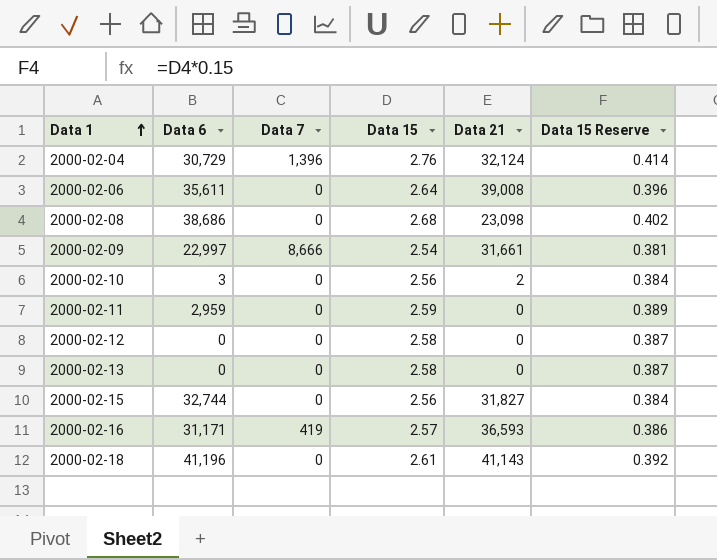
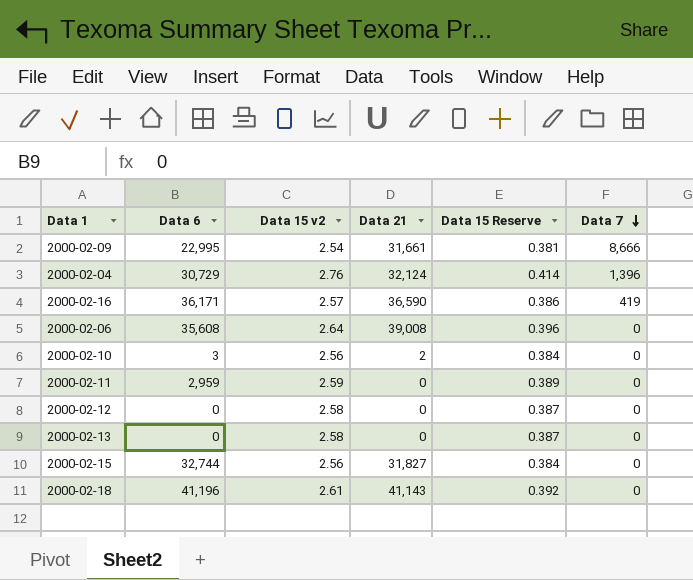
row order: Data 1 ascending -> Data 7 descending
column name: Data 15 -> Data 15 v2
column Data 7 | position: 3 -> 6
row 2000-02-08: 38,686 | 0 | 2.68 | 23,098 | 0.402 -> none
2000-02-09 | Data 6: 22,997 -> 22,995
2000-02-16 | Data 6: 31,171 -> 36,171
2000-02-16 | Data 21: 36,593 -> 36,590
2000-02-06 | Data 6: 35,611 -> 35,608

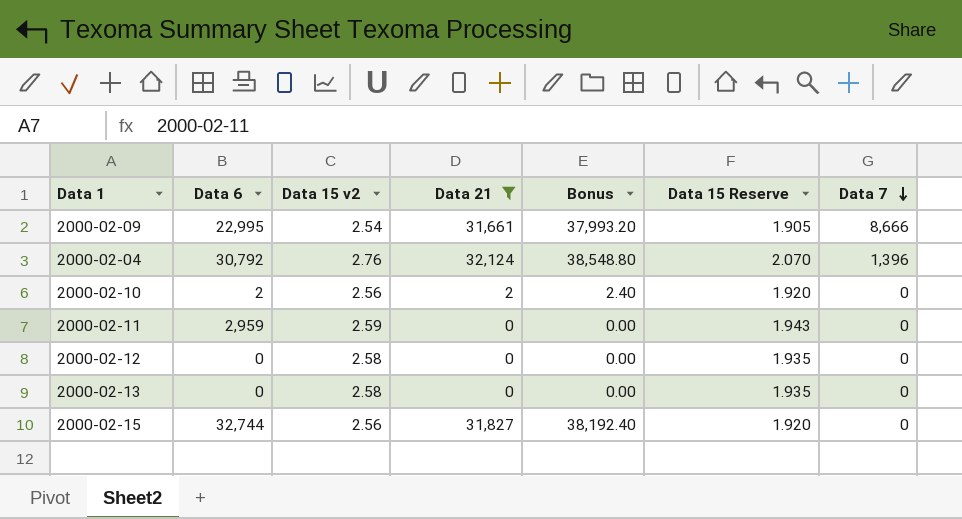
filter: none -> Data 21 <= 32,124
column Bonus | formula: none -> [Data 21] * 1.2
column Data 15 Reserve | formula: [Data 15 v2] * 0.15 -> [Data 15 v2] * 0.75
2000-02-04 | Data 6: 30,729 -> 30,792
2000-02-10 | Data 6: 3 -> 2

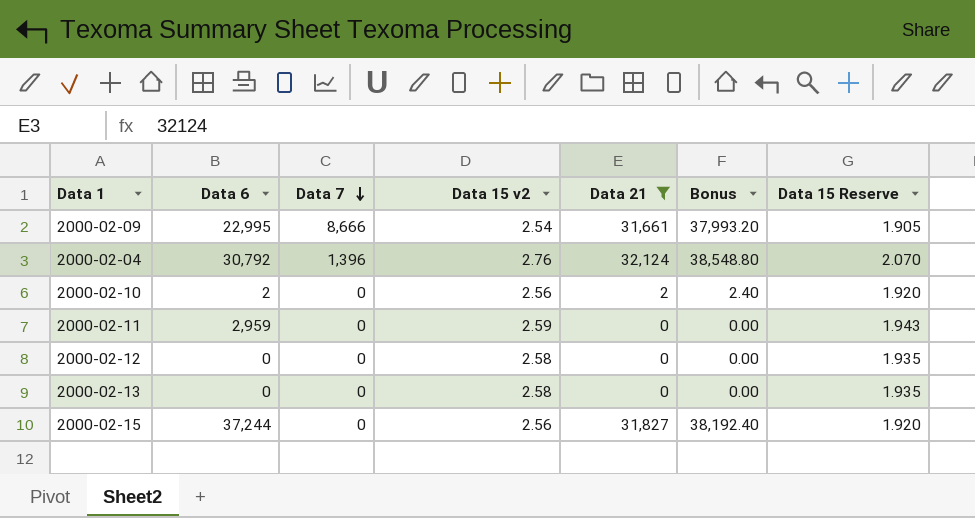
column Data 7 | position: 7 -> 3
2000-02-15 | Data 6: 32,744 -> 37,244

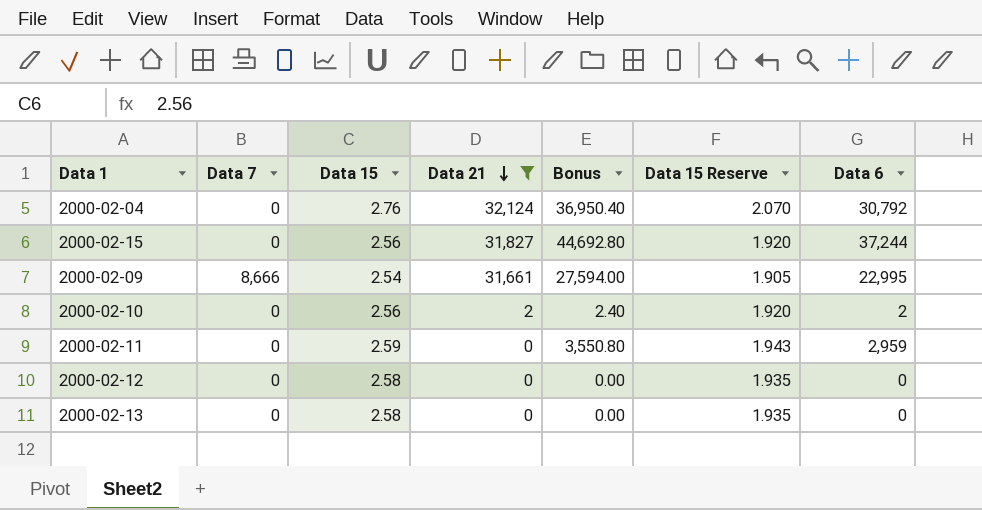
row order: Data 7 descending -> Data 21 descending
column name: Data 15 v2 -> Data 15
column Bonus | formula: [Data 21] * 1.2 -> [Data 6] * 1.2
column Data 6 | position: 2 -> 7
2000-02-04 | Data 7: 1,396 -> 0

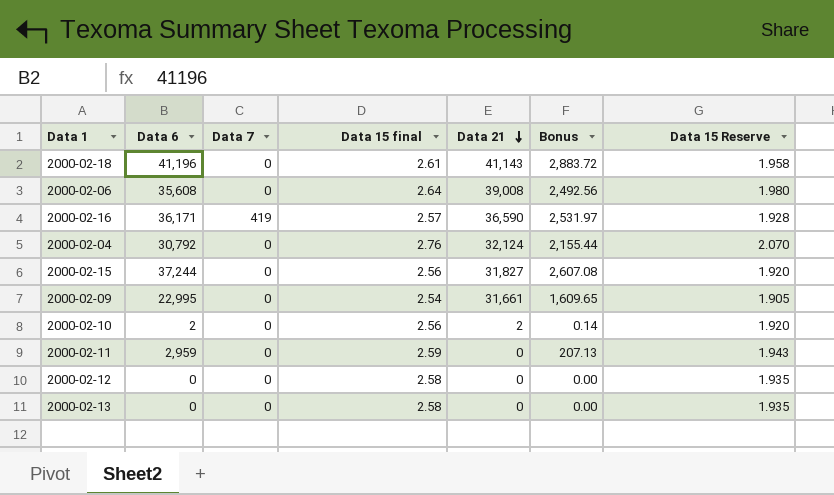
filter: Data 21 <= 32,124 -> none
column Data 6 | position: 7 -> 2
column name: Data 15 -> Data 15 final
column Bonus | formula: [Data 6] * 1.2 -> [Data 6] * 0.07
2000-02-09 | Data 7: 8,666 -> 0

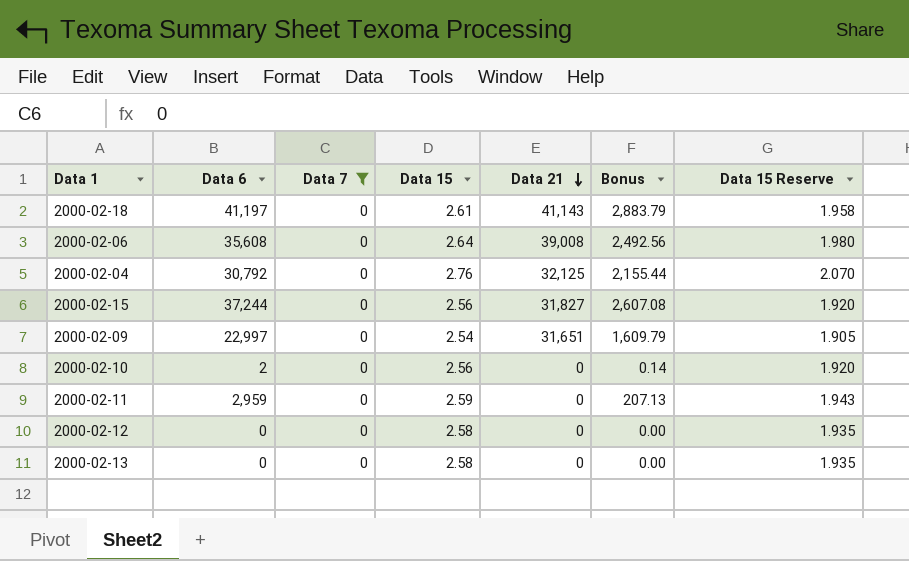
filter: none -> Data 7 = 0
column name: Data 15 final -> Data 15
2000-02-18 | Data 6: 41,196 -> 41,197
2000-02-18 | Bonus: 2,883.72 -> 2,883.79
2000-02-04 | Data 21: 32,124 -> 32,125
2000-02-09 | Data 6: 22,995 -> 22,997
2000-02-09 | Data 21: 31,661 -> 31,651
2000-02-09 | Bonus: 1,609.65 -> 1,609.79
2000-02-10 | Data 21: 2 -> 0

